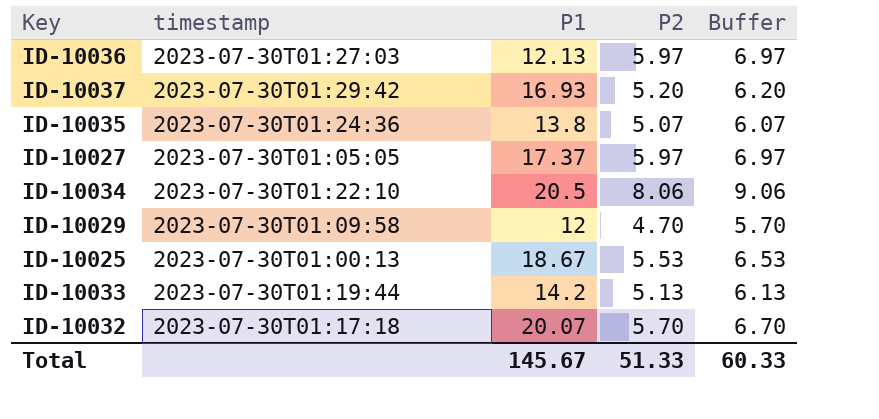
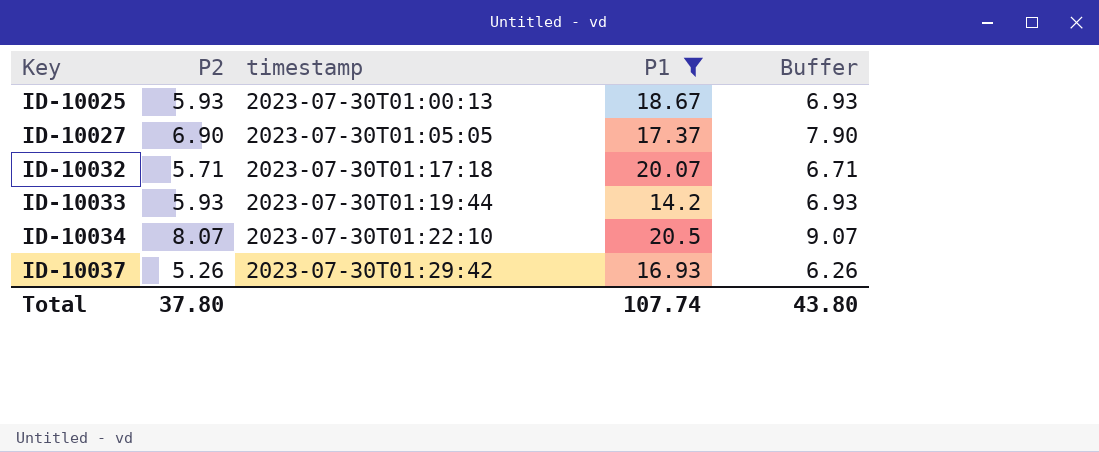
filter: none -> P1 >= 14.2
row order: none -> Key ascending
column P2 | position: 4 -> 2
ID-10025 | P2: 5.53 -> 5.93
ID-10025 | Buffer: 6.53 -> 6.93
ID-10027 | P2: 5.97 -> 6.90
ID-10027 | Buffer: 6.97 -> 7.90
ID-10032 | P2: 5.70 -> 5.71
ID-10032 | Buffer: 6.70 -> 6.71
ID-10033 | P2: 5.13 -> 5.93
ID-10033 | Buffer: 6.13 -> 6.93
ID-10034 | P2: 8.06 -> 8.07
ID-10034 | Buffer: 9.06 -> 9.07
ID-10037 | P2: 5.20 -> 5.26
ID-10037 | Buffer: 6.20 -> 6.26
Total | P2: 51.33 -> 37.80
Total | P1: 145.67 -> 107.74
Total | Buffer: 60.33 -> 43.80

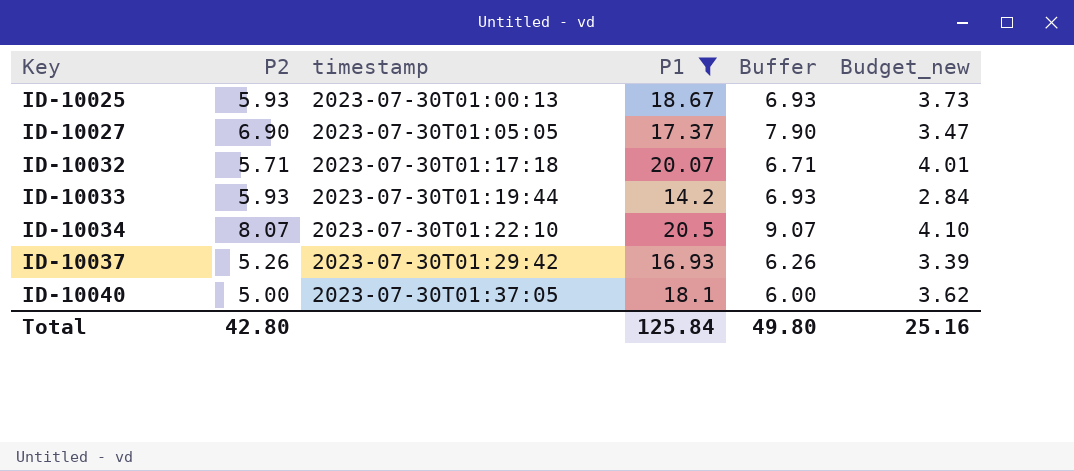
column Budget_new | formula: none -> [P1] * 0.2
row ID-10040: none -> 5.00 | 2023-07-30T01:37:05 | 18.1 | 6.00 | 3.62
Total | P2: 37.80 -> 42.80
Total | P1: 107.74 -> 125.84
Total | Buffer: 43.80 -> 49.80

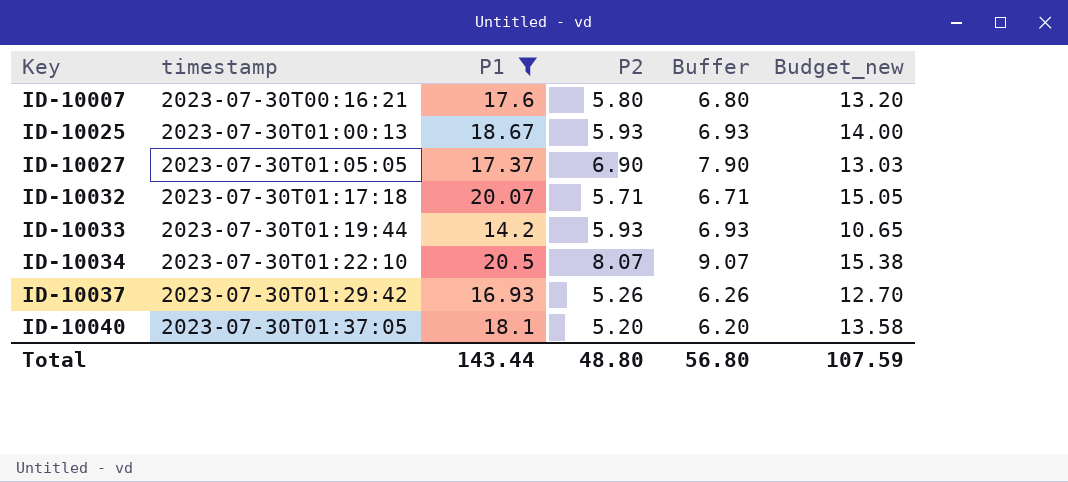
column P2 | position: 2 -> 4
column Budget_new | formula: [P1] * 0.2 -> [P1] * 0.75
row ID-10007: none -> 2023-07-30T00:16:21 | 17.6 | 5.80 | 6.80 | 13.20
ID-10040 | P2: 5.00 -> 5.20
ID-10040 | Buffer: 6.00 -> 6.20
Total | P1: 125.84 -> 143.44
Total | P2: 42.80 -> 48.80
Total | Buffer: 49.80 -> 56.80
Total | Budget_new: 25.16 -> 107.59

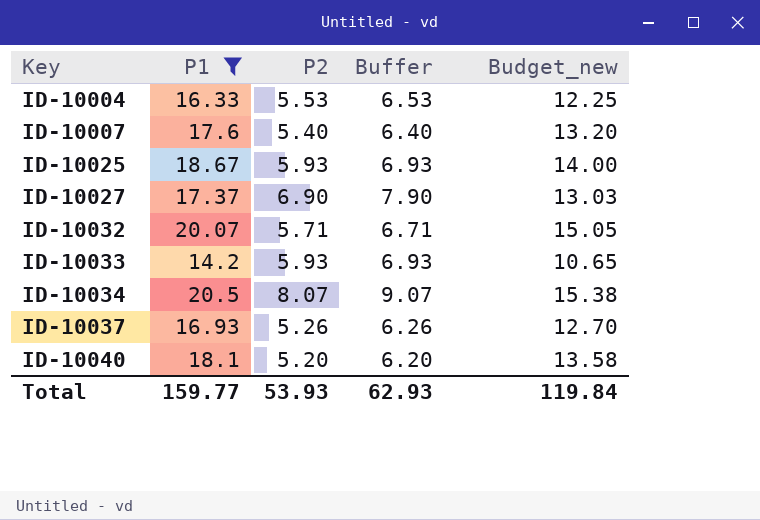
column timestamp | position: 2 -> none
row ID-10004: none -> 16.33 | 5.53 | 6.53 | 12.25
ID-10007 | P2: 5.80 -> 5.40
ID-10007 | Buffer: 6.80 -> 6.40
Total | P1: 143.44 -> 159.77
Total | P2: 48.80 -> 53.93
Total | Buffer: 56.80 -> 62.93
Total | Budget_new: 107.59 -> 119.84

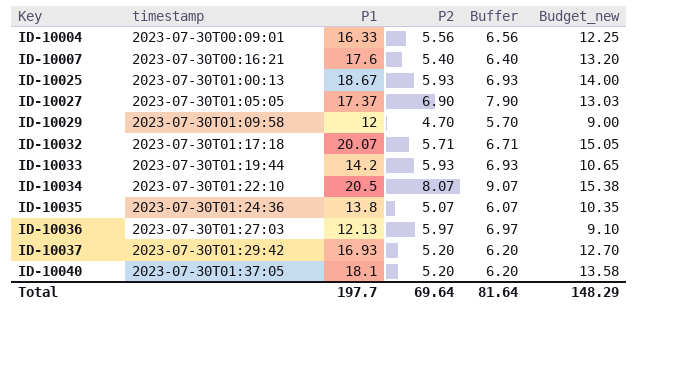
filter: P1 >= 14.2 -> none
column timestamp | position: none -> 2
ID-10004 | P2: 5.53 -> 5.56
ID-10004 | Buffer: 6.53 -> 6.56
ID-10037 | P2: 5.26 -> 5.20
ID-10037 | Buffer: 6.26 -> 6.20
Total | P1: 159.77 -> 197.7
Total | P2: 53.93 -> 69.64
Total | Buffer: 62.93 -> 81.64
Total | Budget_new: 119.84 -> 148.29

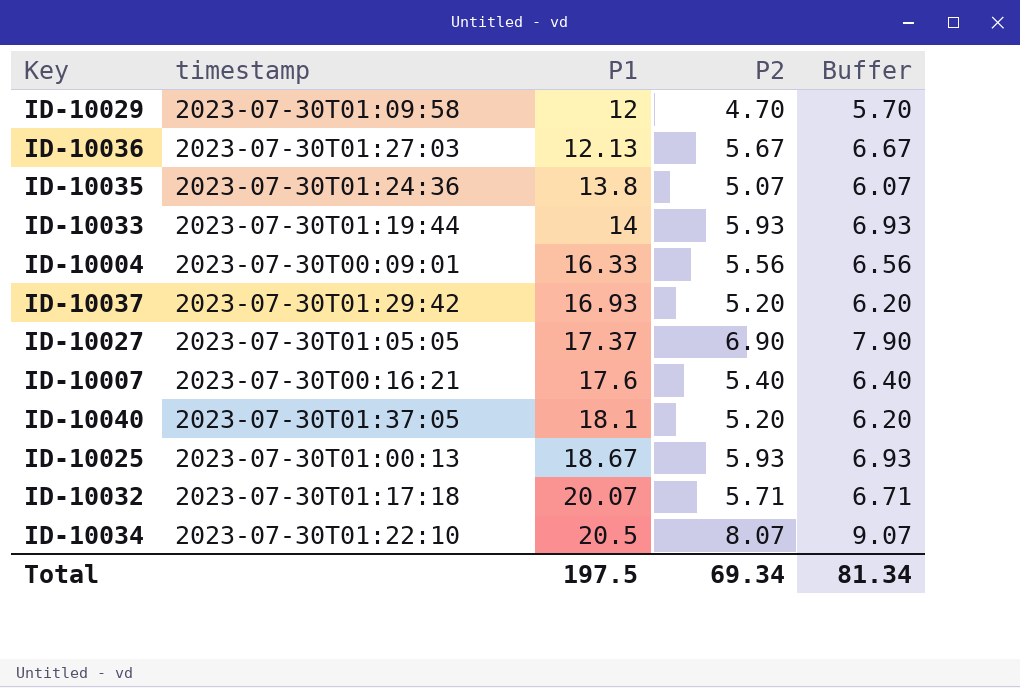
row order: Key ascending -> P1 ascending
column Budget_new | formula: [P1] * 0.75 -> none
ID-10036 | P2: 5.97 -> 5.67
ID-10036 | Buffer: 6.97 -> 6.67
ID-10033 | P1: 14.2 -> 14
Total | P1: 197.7 -> 197.5
Total | P2: 69.64 -> 69.34
Total | Buffer: 81.64 -> 81.34

